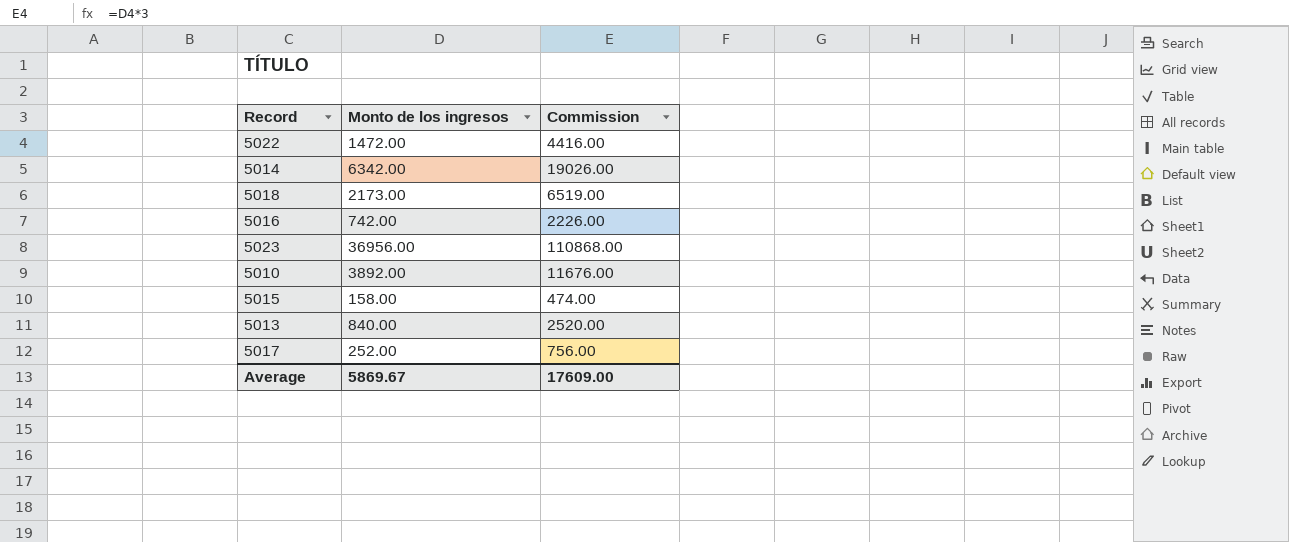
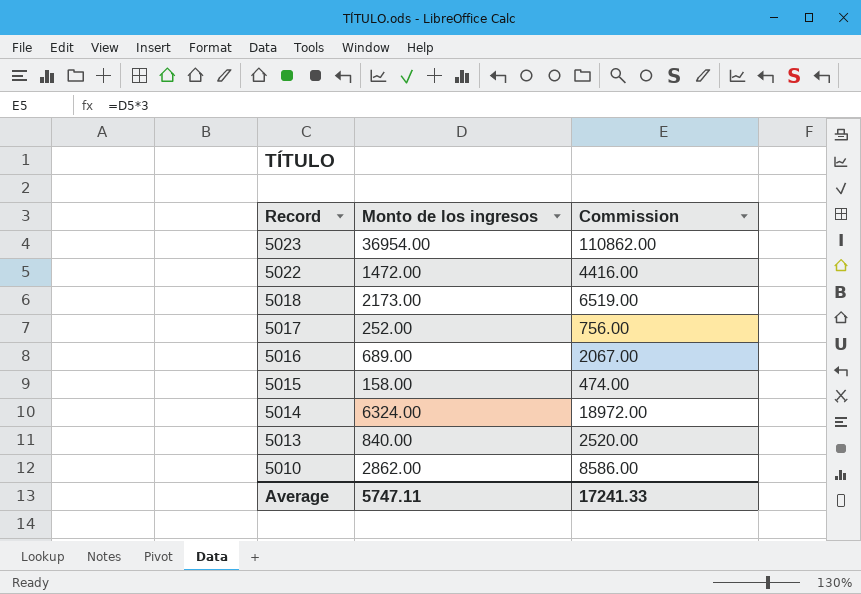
row order: none -> Record descending
5023 | Monto de los ingresos: 36956.00 -> 36954.00
5023 | Commission: 110868.00 -> 110862.00
5016 | Monto de los ingresos: 742.00 -> 689.00
5016 | Commission: 2226.00 -> 2067.00
5014 | Monto de los ingresos: 6342.00 -> 6324.00
5014 | Commission: 19026.00 -> 18972.00
5010 | Monto de los ingresos: 3892.00 -> 2862.00
5010 | Commission: 11676.00 -> 8586.00
Average | Monto de los ingresos: 5869.67 -> 5747.11
Average | Commission: 17609.00 -> 17241.33

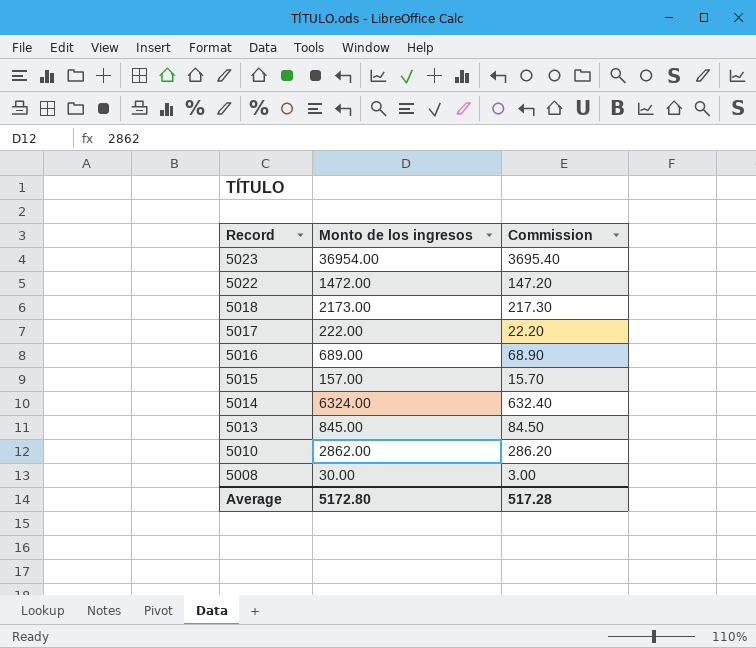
column Commission | formula: [Monto de los ingresos] * 3 -> [Monto de los ingresos] * 0.1
5017 | Monto de los ingresos: 252.00 -> 222.00
5015 | Monto de los ingresos: 158.00 -> 157.00
5013 | Monto de los ingresos: 840.00 -> 845.00
row 5008: none -> 30.00 | 3.00
Average | Monto de los ingresos: 5747.11 -> 5172.80
Average | Commission: 17241.33 -> 517.28

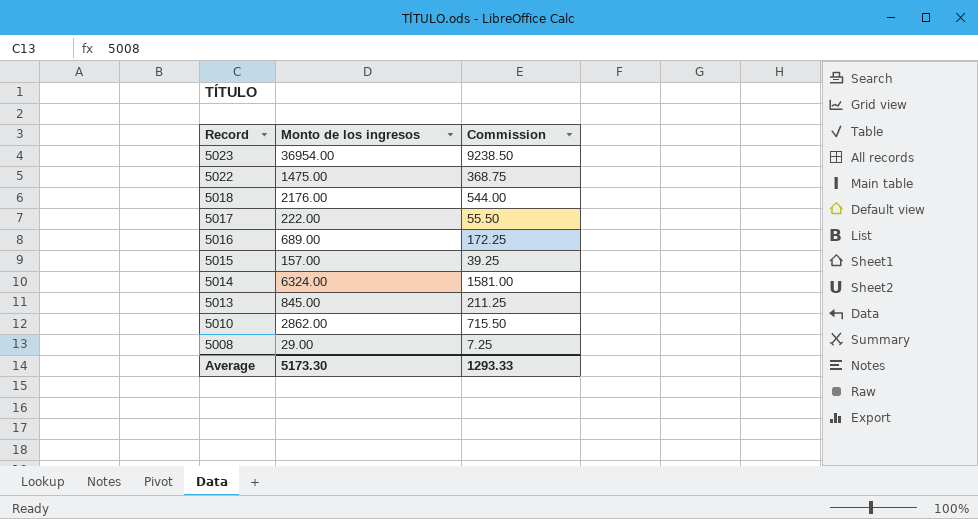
column Commission | formula: [Monto de los ingresos] * 0.1 -> [Monto de los ingresos] * 0.25
5022 | Monto de los ingresos: 1472.00 -> 1475.00
5018 | Monto de los ingresos: 2173.00 -> 2176.00
5008 | Monto de los ingresos: 30.00 -> 29.00
Average | Monto de los ingresos: 5172.80 -> 5173.30
Average | Commission: 517.28 -> 1293.33

